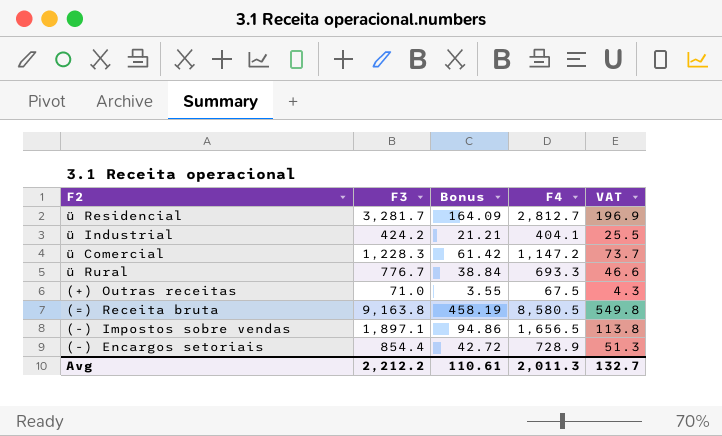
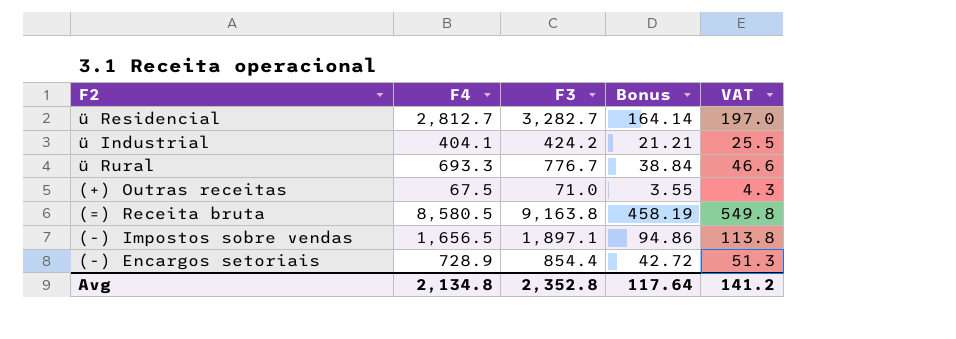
column F4 | position: 4 -> 2
row ü Comercial: 1,228.3 | 61.42 | 1,147.2 | 73.7 -> none
ü Residencial | F3: 3,281.7 -> 3,282.7
ü Residencial | Bonus: 164.09 -> 164.14
ü Residencial | VAT: 196.9 -> 197.0
Avg | F4: 2,011.3 -> 2,134.8
Avg | F3: 2,212.2 -> 2,352.8
Avg | Bonus: 110.61 -> 117.64
Avg | VAT: 132.7 -> 141.2

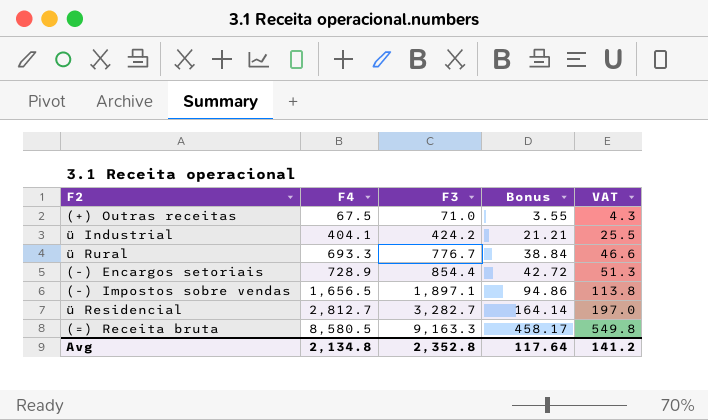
row order: none -> F4 ascending
(=) Receita bruta | F3: 9,163.8 -> 9,163.3
(=) Receita bruta | Bonus: 458.19 -> 458.17

